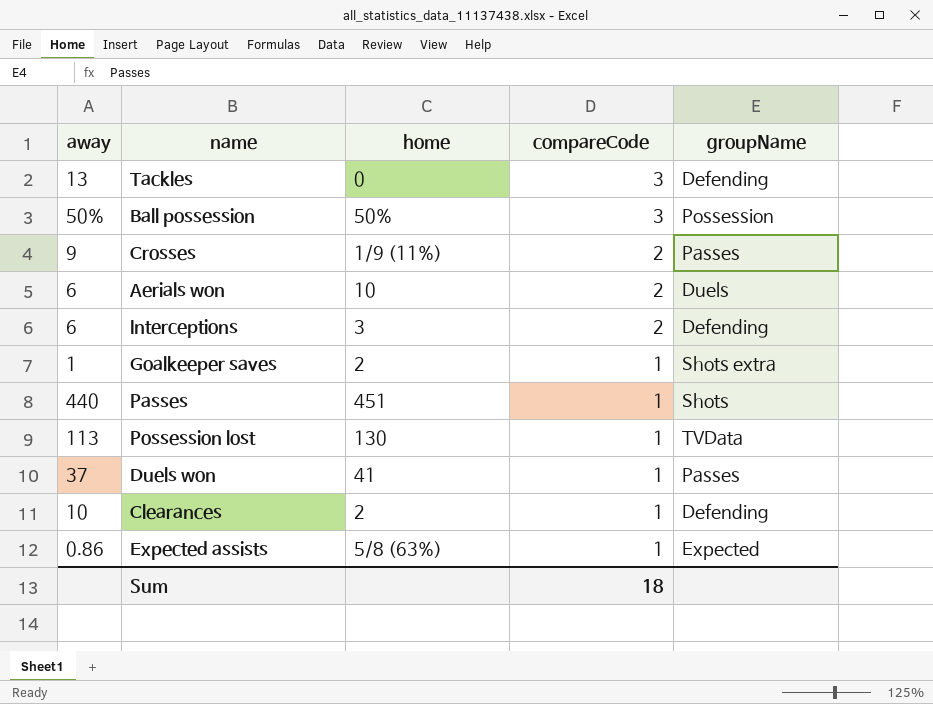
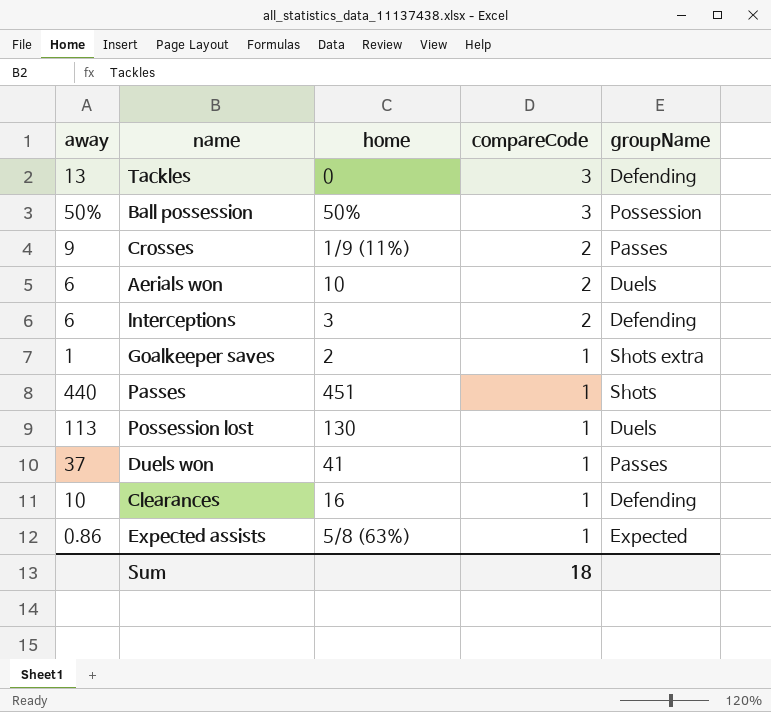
Possession lost | groupName: TVData -> Duels
Clearances | home: 2 -> 16

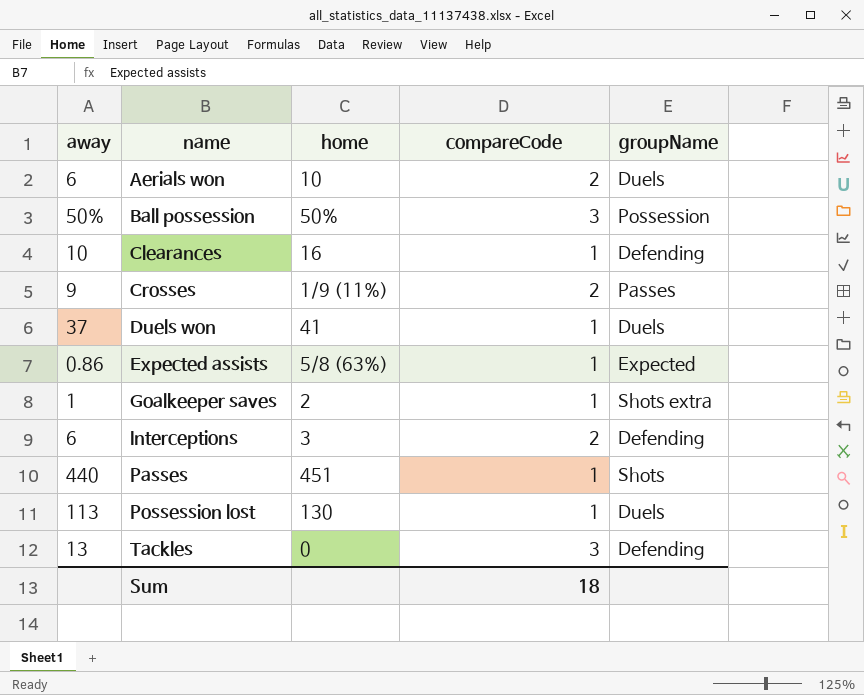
row order: compareCode descending -> name ascending
Duels won | groupName: Passes -> Duels

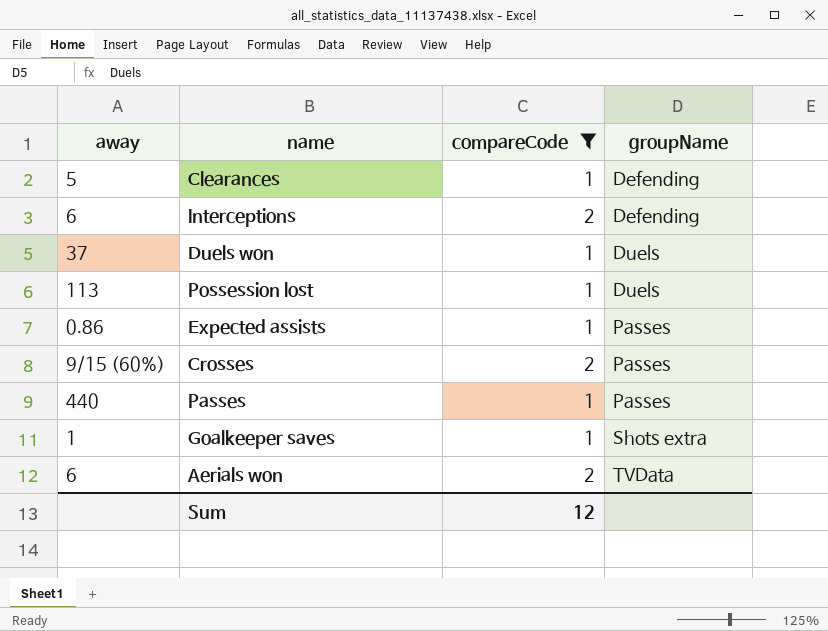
filter: none -> compareCode != 3
row order: name ascending -> groupName ascending
column home | position: 3 -> none
Clearances | away: 10 -> 5
Expected assists | groupName: Expected -> Passes
Crosses | away: 9 -> 9/15 (60%)
Passes | groupName: Shots -> Passes
Aerials won | groupName: Duels -> TVData
Sum | compareCode: 18 -> 12

